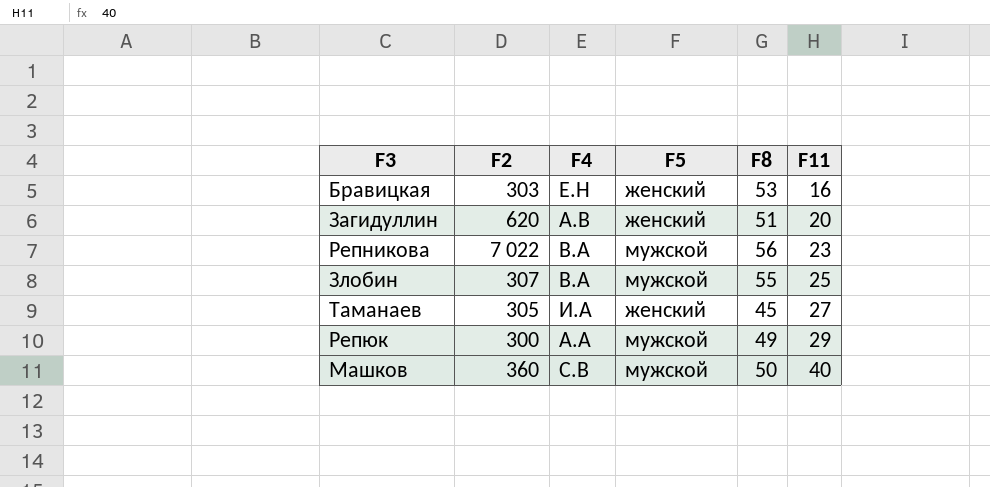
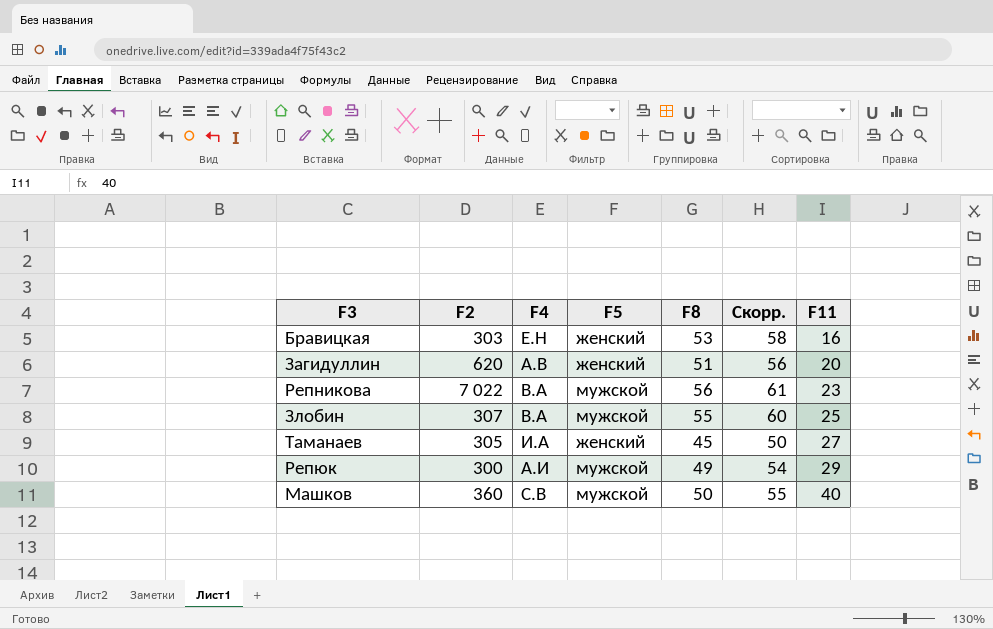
column Скорр. | formula: none -> [F8] + 5
Репюк | F4: А.А -> А.И

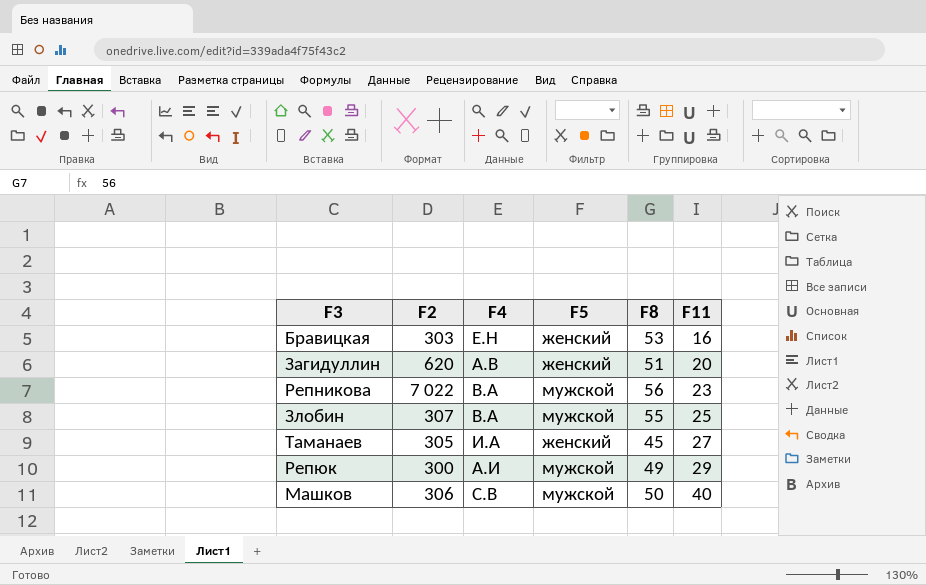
column Скорр. | formula: [F8] + 5 -> none
Машков | F2: 360 -> 306

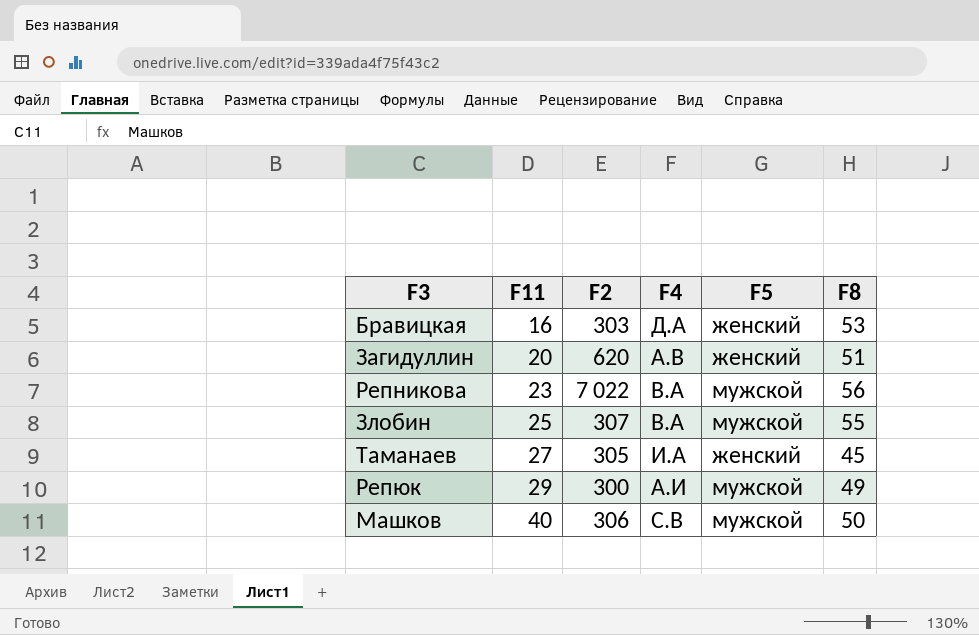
column F11 | position: 6 -> 2
Бравицкая | F4: Е.Н -> Д.А

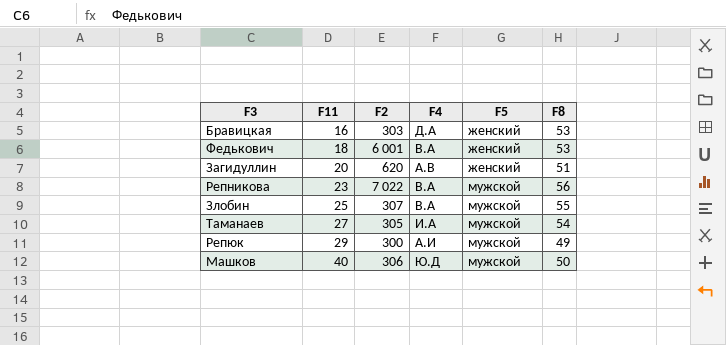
row Федькович: none -> 18 | 6 001 | В.А | женский | 53
Таманаев | F5: женский -> мужской
Таманаев | F8: 45 -> 54
Машков | F4: С.В -> Ю.Д

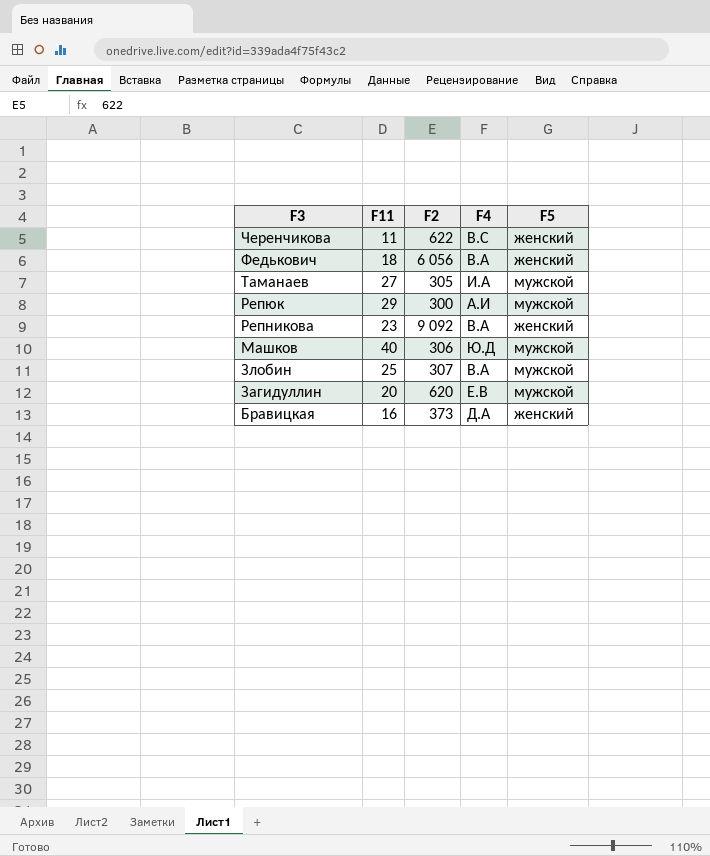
row order: F11 ascending -> F3 descending
column F8 | position: 6 -> none
row Черенчикова: none -> 11 | 622 | В.С | женский
Федькович | F2: 6 001 -> 6 056
Репникова | F2: 7 022 -> 9 092
Репникова | F5: мужской -> женский
Загидуллин | F4: А.В -> Е.В
Загидуллин | F5: женский -> мужской
Бравицкая | F2: 303 -> 373

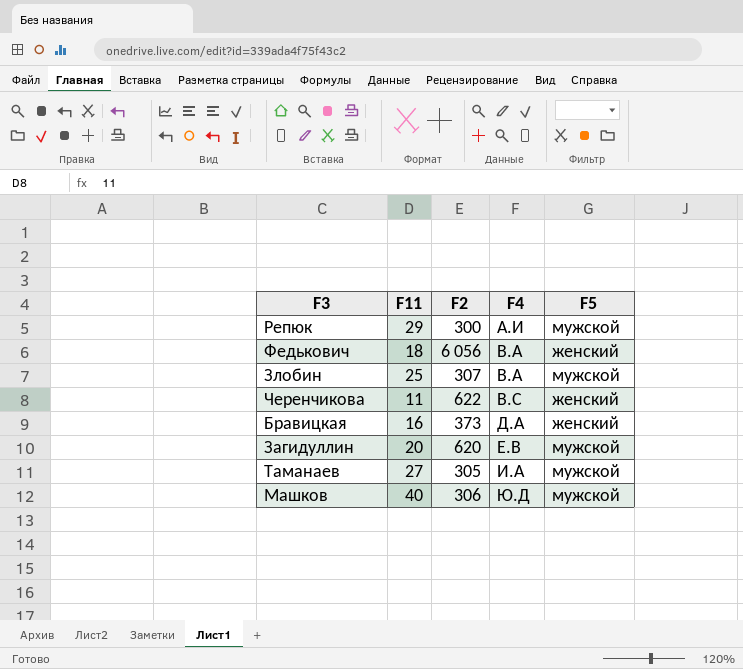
row order: F3 descending -> F4 ascending
row Репникова: 23 | 9 092 | В.А | женский -> none

